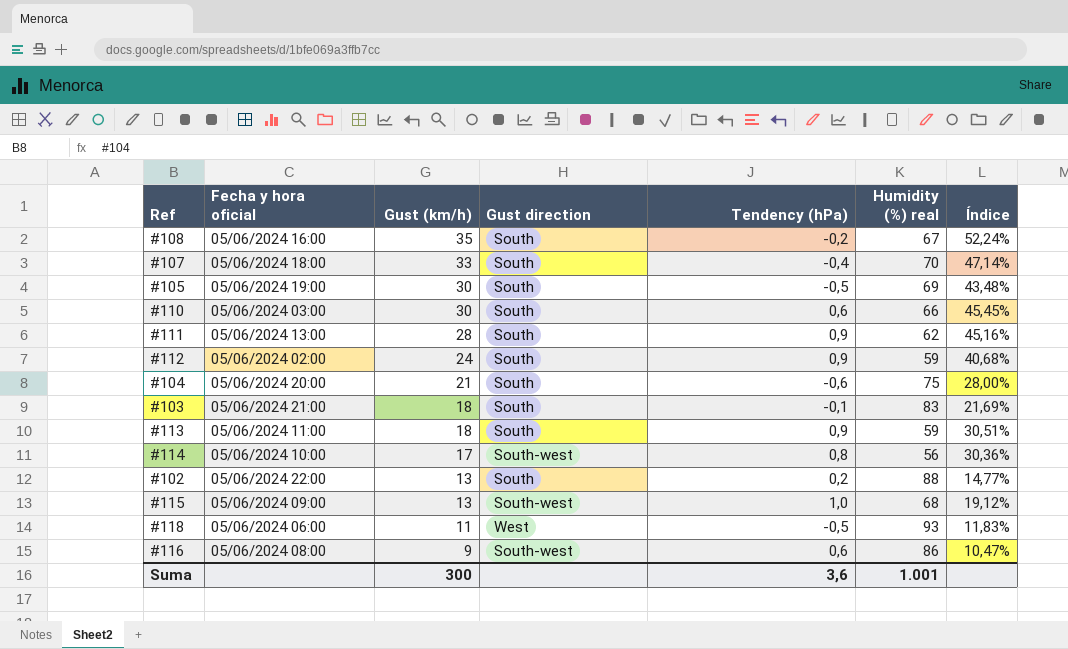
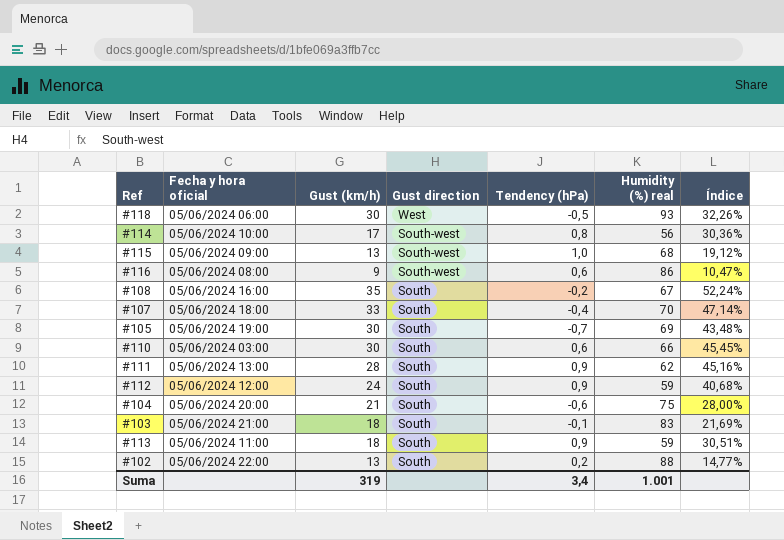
row order: Gust (km/h) descending -> Gust direction descending
#118 | Gust (km/h): 11 -> 30
#118 | Índice: 11,83% -> 32,26%
#105 | Tendency (hPa): -0,5 -> -0,7
#112 | Fecha y hora oficial: 05/06/2024 02:00 -> 05/06/2024 12:00
Suma | Gust (km/h): 300 -> 319
Suma | Tendency (hPa): 3,6 -> 3,4

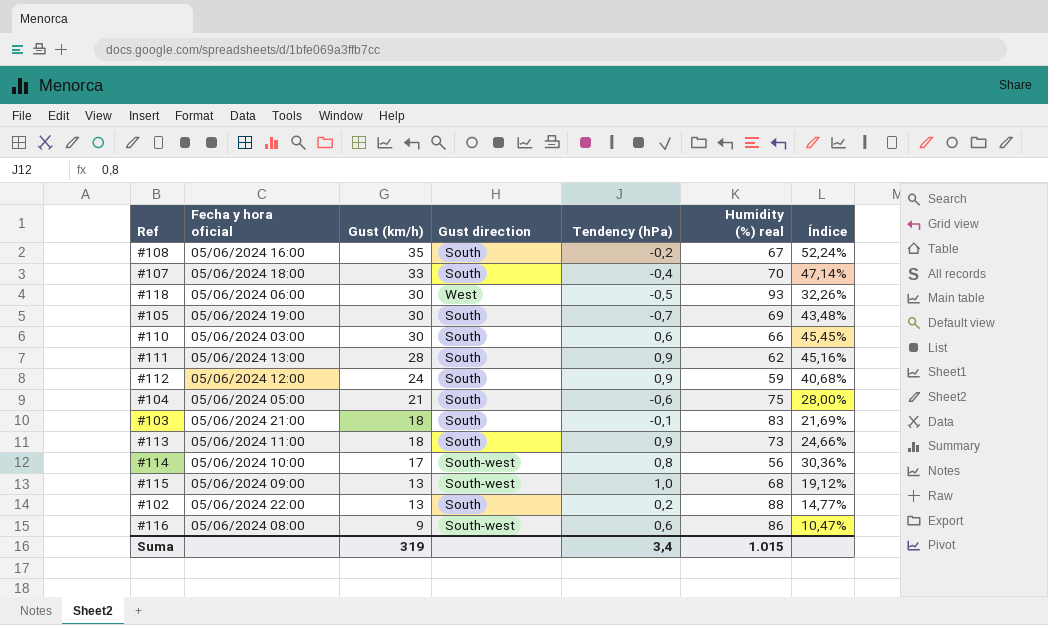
row order: Gust direction descending -> Gust (km/h) descending
#104 | Fecha y hora oficial: 05/06/2024 20:00 -> 05/06/2024 05:00
#113 | Humidity (%) real: 59 -> 73
#113 | Índice: 30,51% -> 24,66%
Suma | Humidity (%) real: 1.001 -> 1.015

